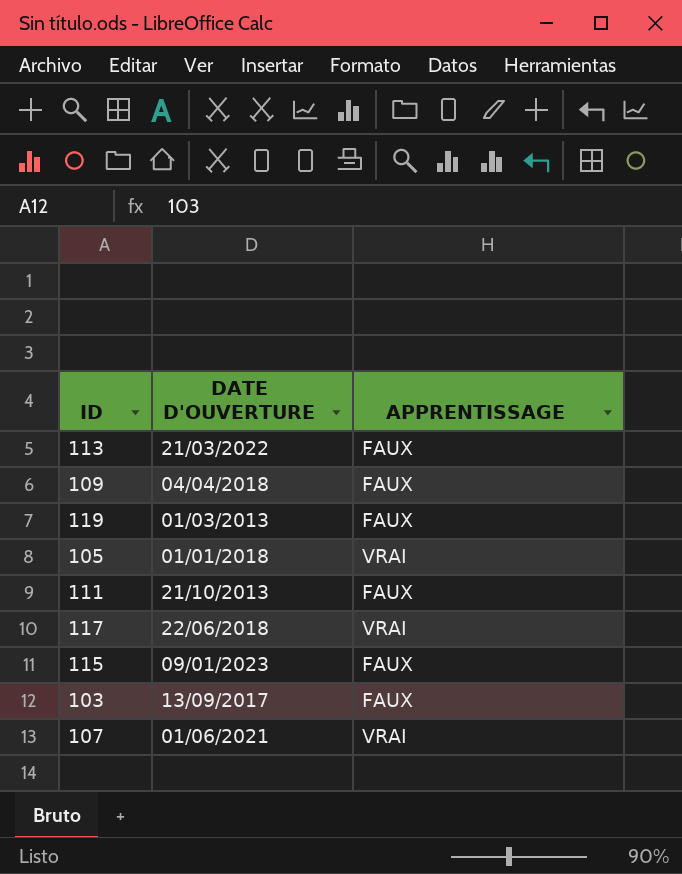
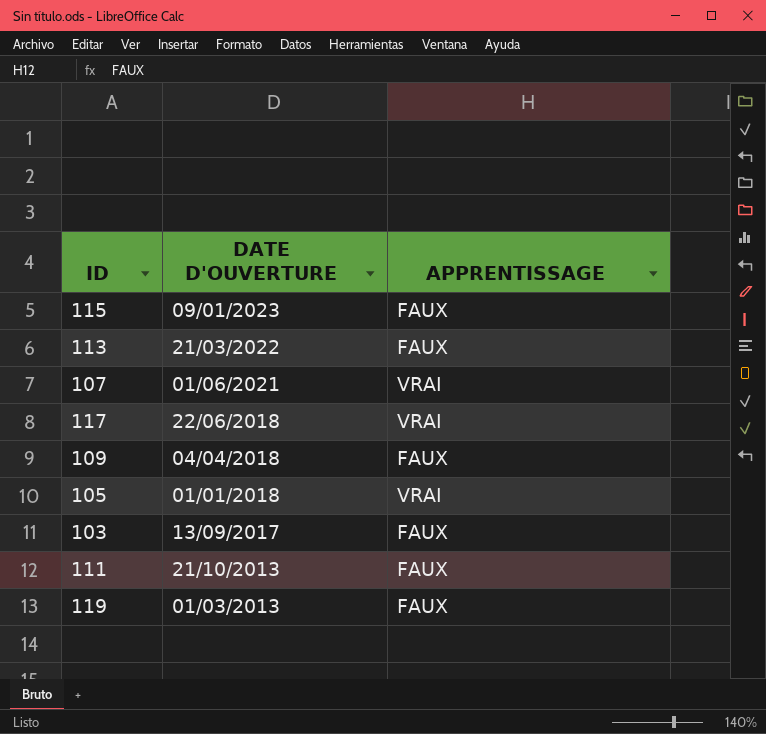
row order: none -> DATE D'OUVERTURE descending

